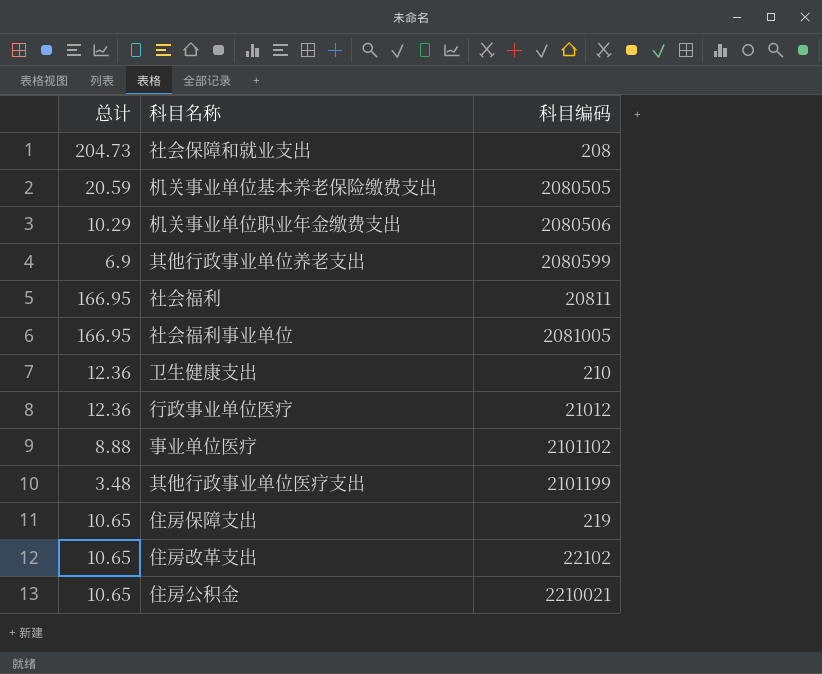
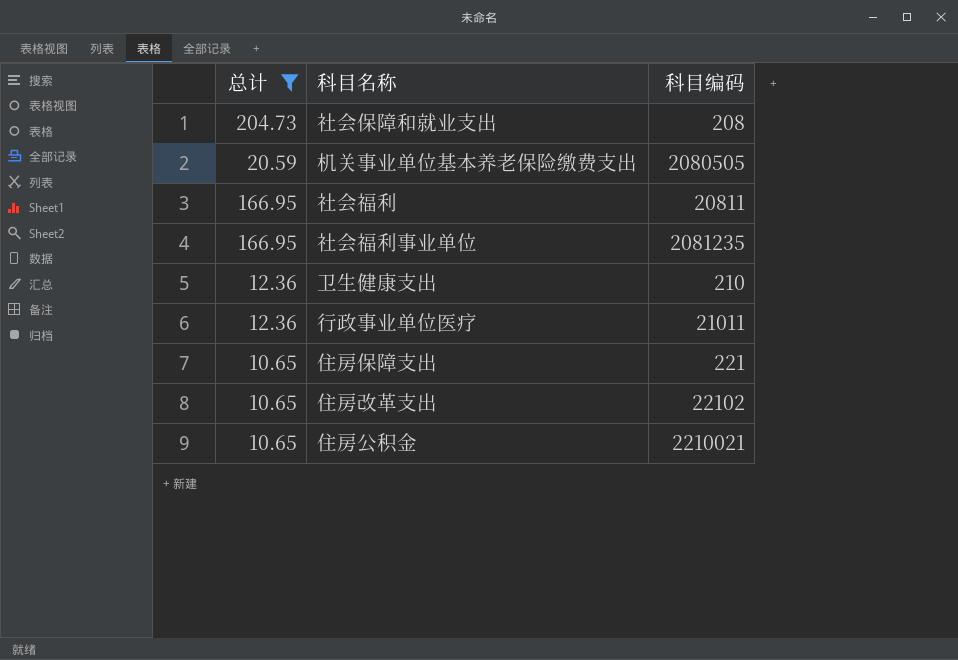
filter: none -> 总计 >= 10.65
社会福利事业单位 | 科目编码: 2081005 -> 2081235
行政事业单位医疗 | 科目编码: 21012 -> 21011
住房保障支出 | 科目编码: 219 -> 221

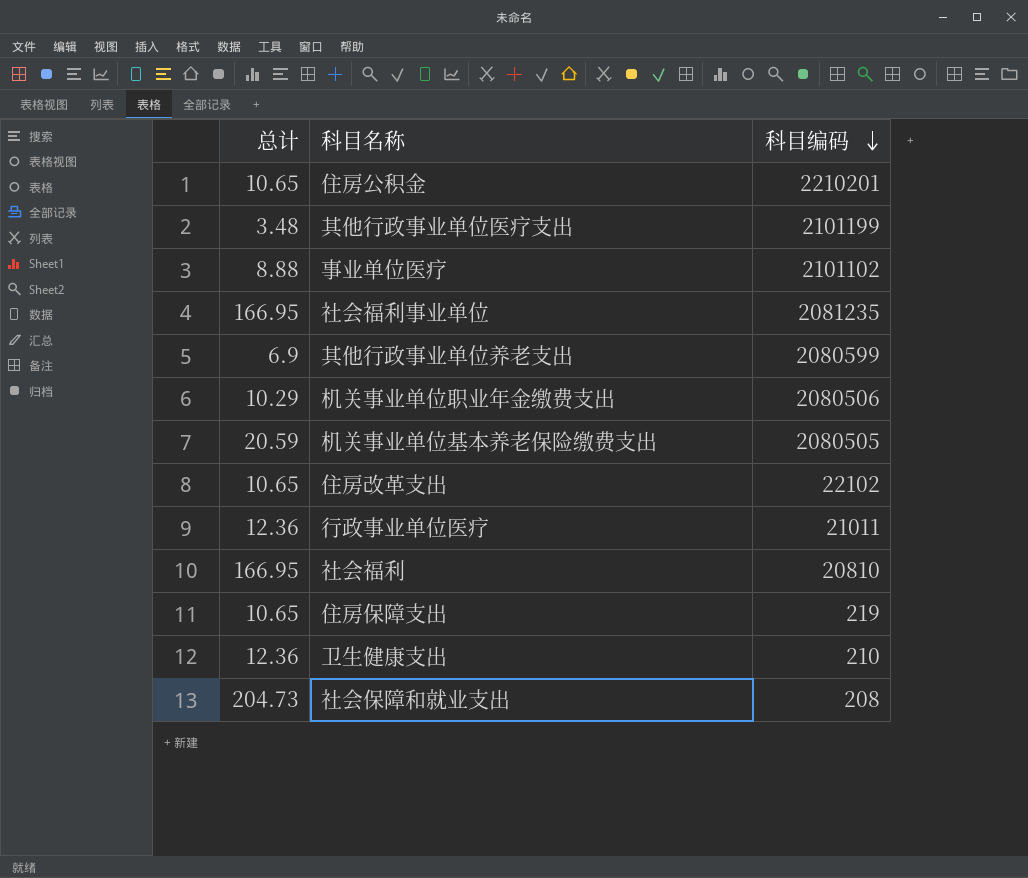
filter: 总计 >= 10.65 -> none
row order: none -> 科目编码 descending
住房公积金 | 科目编码: 2210021 -> 2210201
社会福利 | 科目编码: 20811 -> 20810
住房保障支出 | 科目编码: 221 -> 219

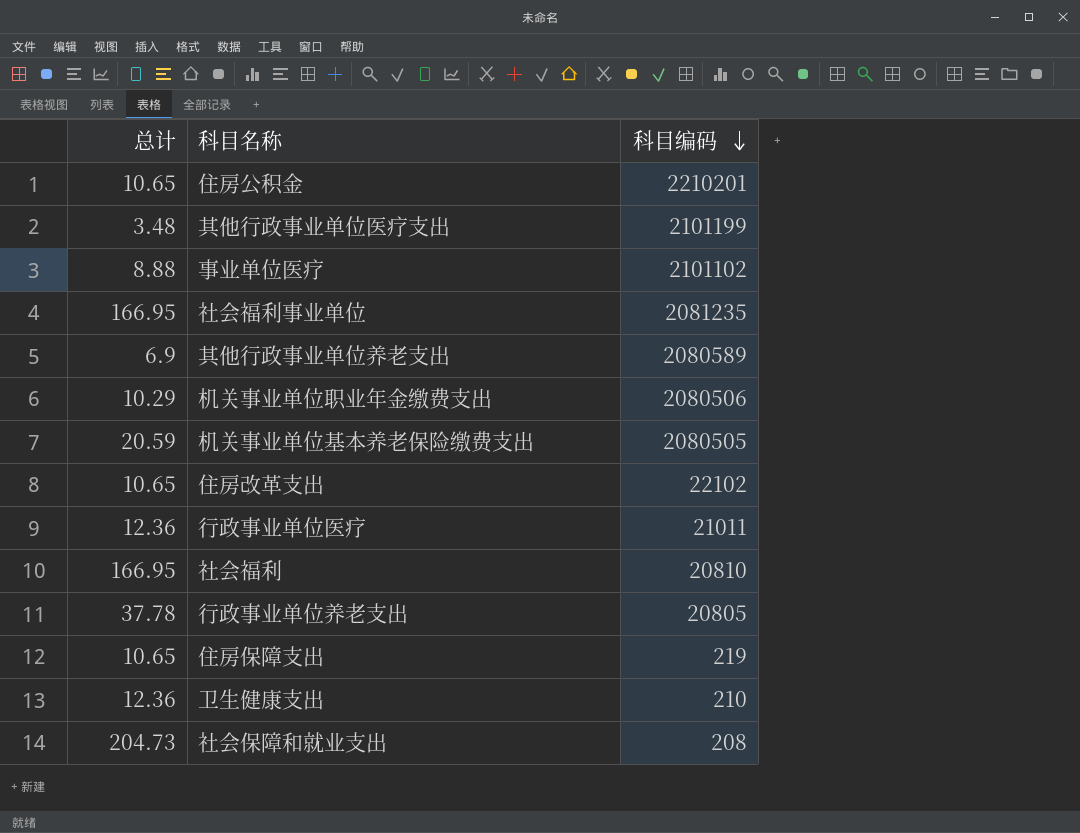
其他行政事业单位养老支出 | 科目编码: 2080599 -> 2080589
row 行政事业单位养老支出: none -> 37.78 | 20805

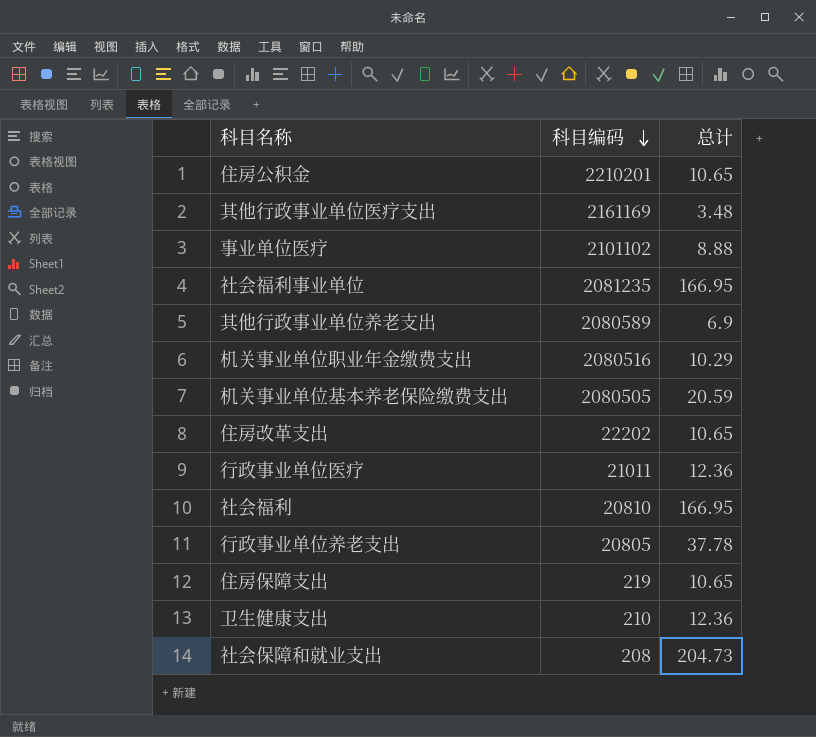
column 总计 | position: 1 -> 3
其他行政事业单位医疗支出 | 科目编码: 2101199 -> 2161169
机关事业单位职业年金缴费支出 | 科目编码: 2080506 -> 2080516
住房改革支出 | 科目编码: 22102 -> 22202

